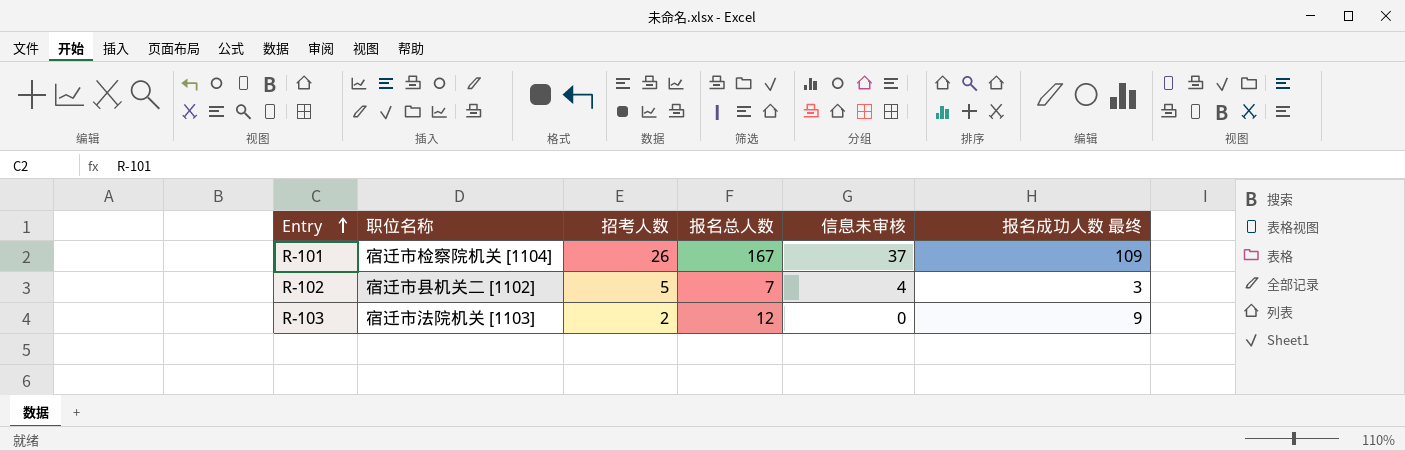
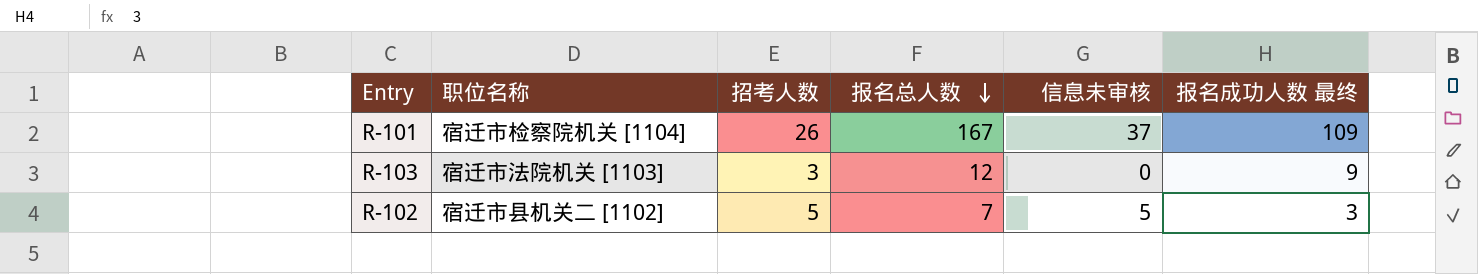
row order: Entry ascending -> 报名总人数 descending
R-103 | 招考人数: 2 -> 3
R-102 | 信息未审核: 4 -> 5

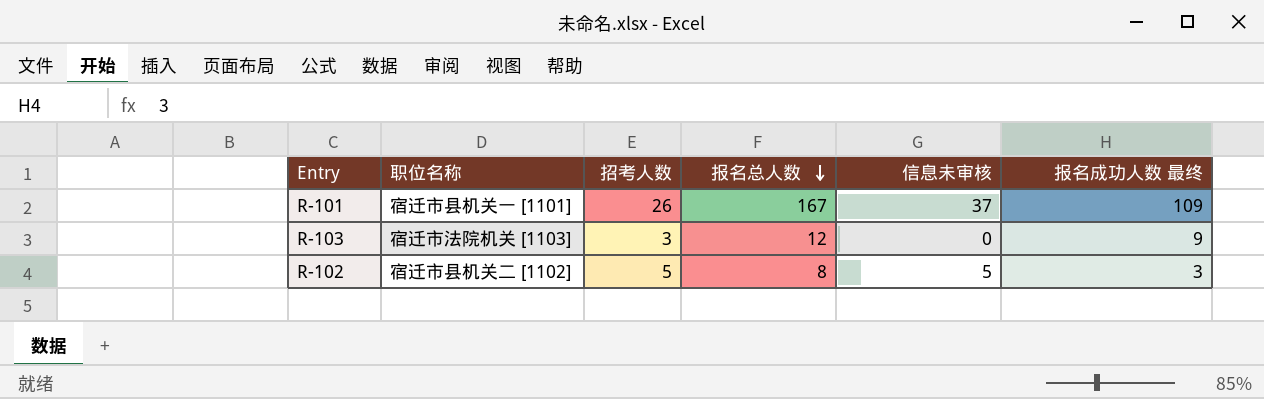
R-101 | 职位名称: 宿迁市检察院机关 [1104] -> 宿迁市县机关一 [1101]
R-102 | 报名总人数: 7 -> 8

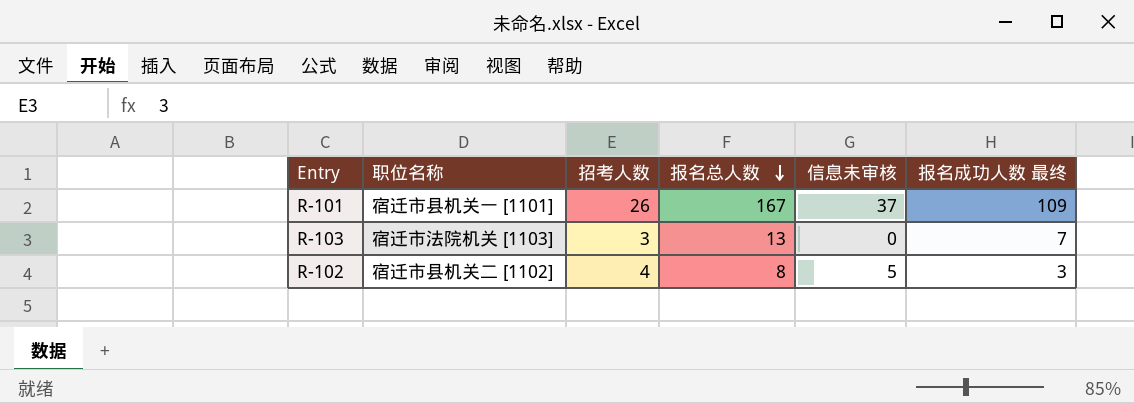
R-103 | 报名总人数: 12 -> 13
R-103 | 报名成功人数 最终: 9 -> 7
R-102 | 招考人数: 5 -> 4

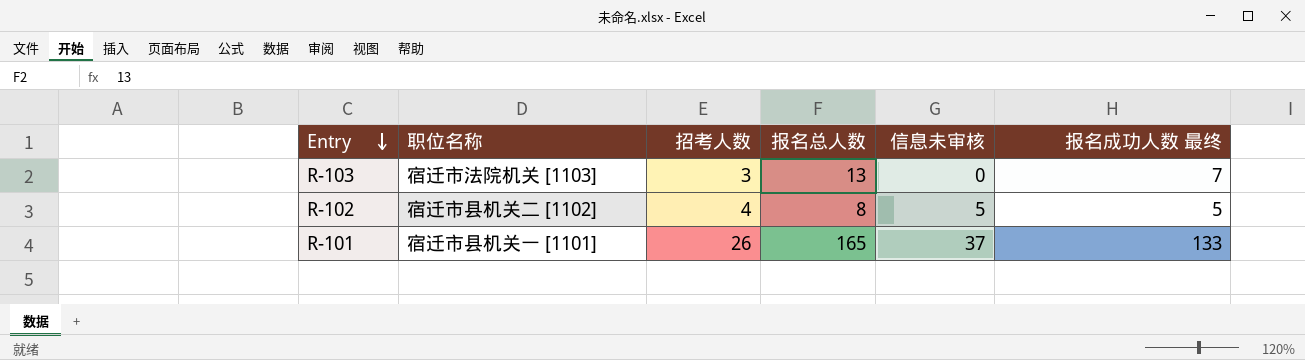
row order: 报名总人数 descending -> Entry descending
R-102 | 报名成功人数 最终: 3 -> 5
R-101 | 报名总人数: 167 -> 165
R-101 | 报名成功人数 最终: 109 -> 133

